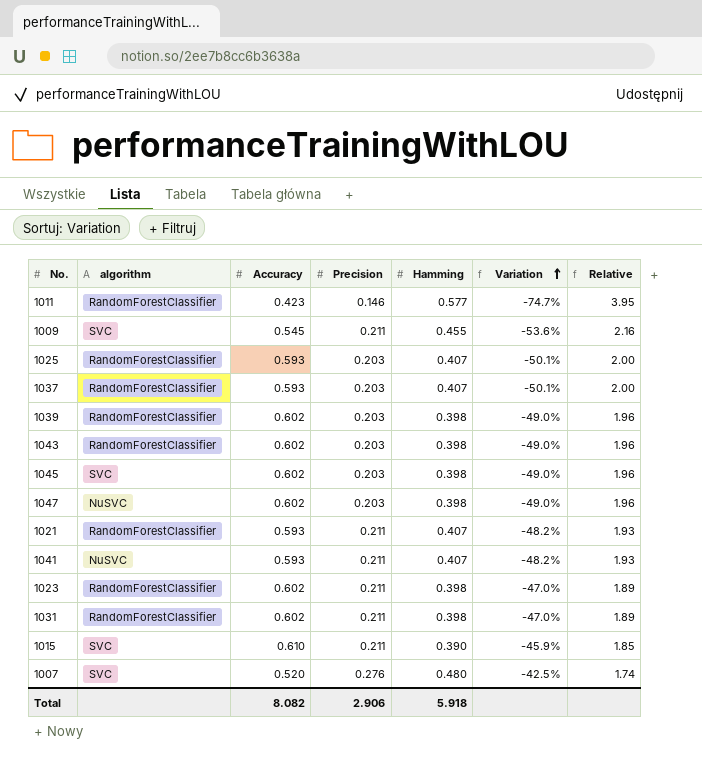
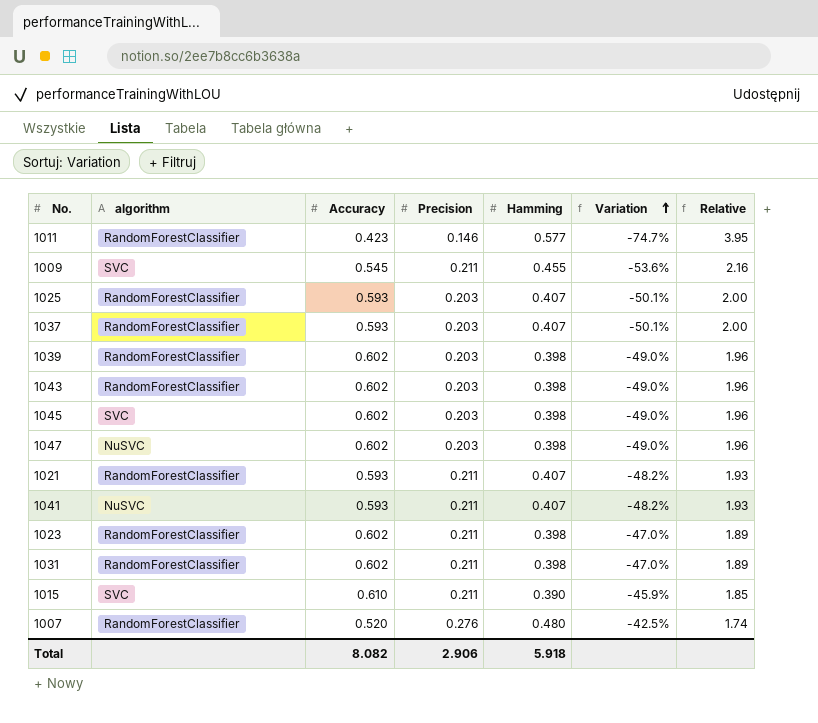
1007 | algorithm: SVC -> RandomForestClassifier

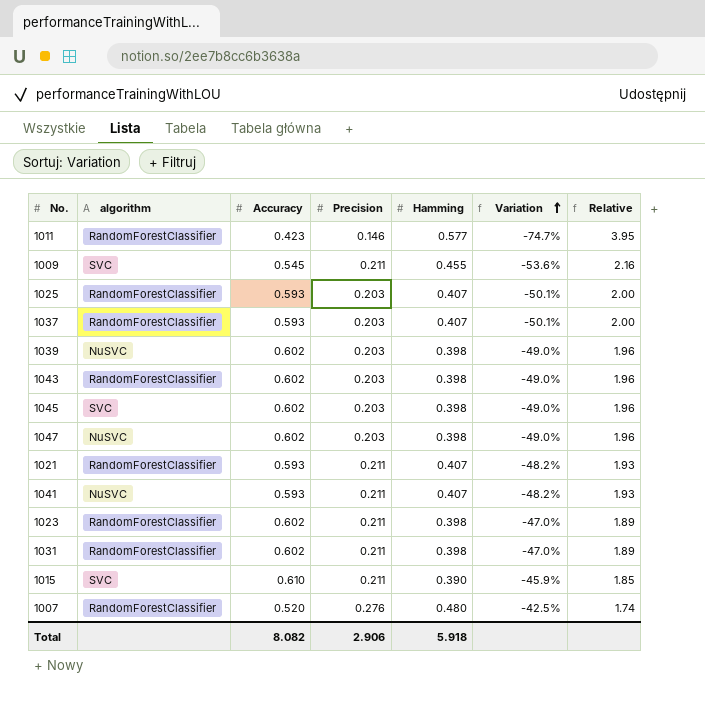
1039 | algorithm: RandomForestClassifier -> NuSVC

